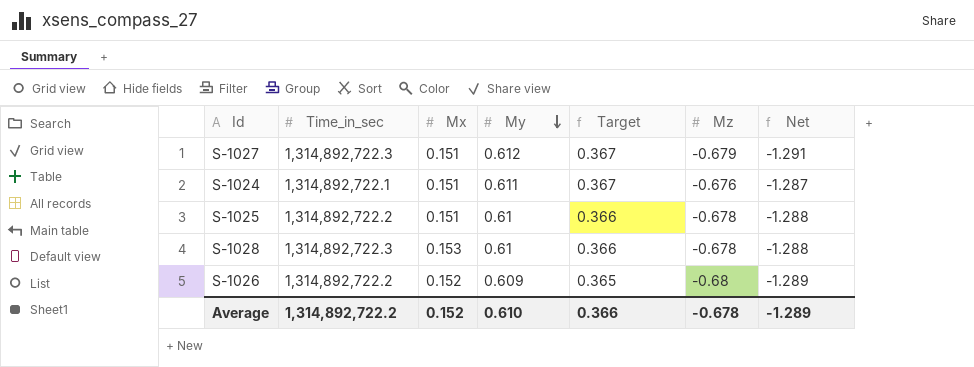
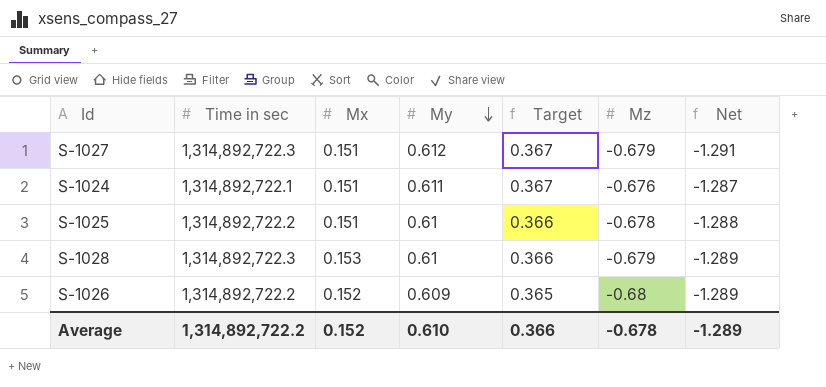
column name: Time_in_sec -> Time in sec
S-1028 | Mz: -0.678 -> -0.679
S-1028 | Net: -1.288 -> -1.289

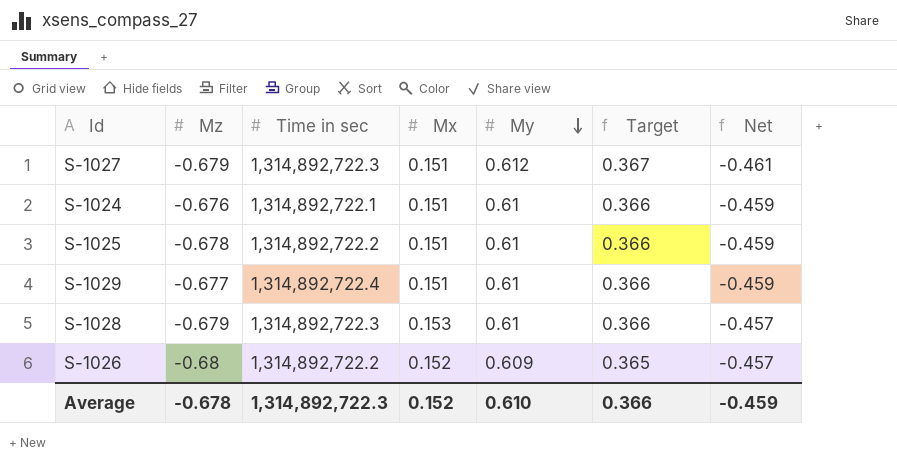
column Mz | position: 6 -> 2
column Net | formula: [Mz] - [My] -> [Mx] - [My]
S-1024 | My: 0.611 -> 0.61
S-1024 | Target: 0.367 -> 0.366
row S-1029: none -> -0.677 | 1,314,892,722.4 | 0.151 | 0.61 | 0.366 | -0.459
Average | Time in sec: 1,314,892,722.2 -> 1,314,892,722.3
Average | Net: -1.289 -> -0.459

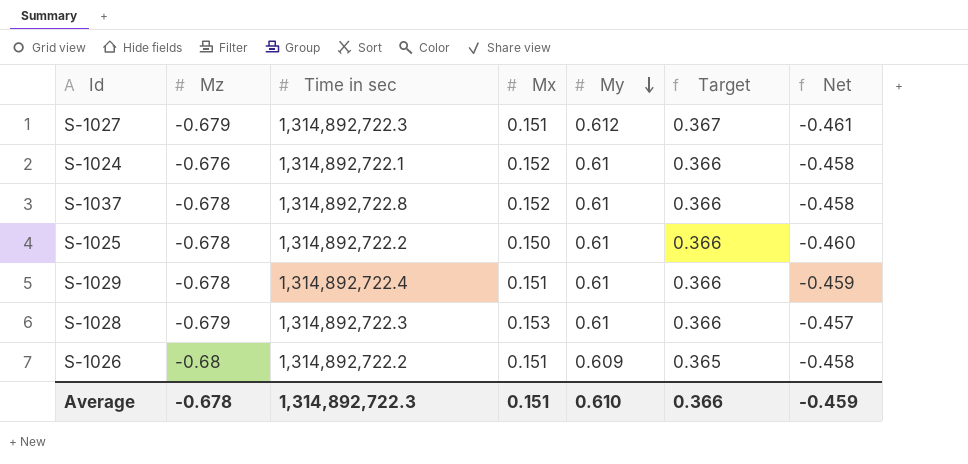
S-1024 | Mx: 0.151 -> 0.152
S-1024 | Net: -0.459 -> -0.458
row S-1037: none -> -0.678 | 1,314,892,722.8 | 0.152 | 0.61 | 0.366 | -0.458
S-1025 | Mx: 0.151 -> 0.150
S-1025 | Net: -0.459 -> -0.460
S-1029 | Mz: -0.677 -> -0.678
S-1026 | Mx: 0.152 -> 0.151
S-1026 | Net: -0.457 -> -0.458
Average | Mx: 0.152 -> 0.151

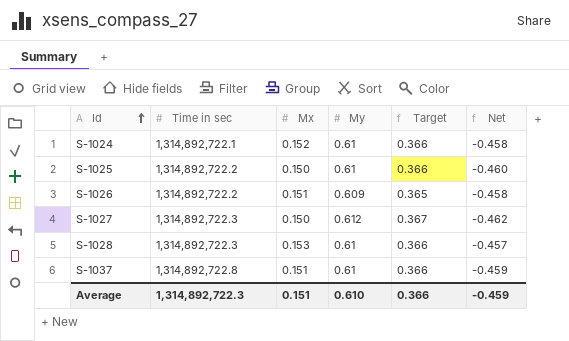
row order: My descending -> Id ascending
column Mz | position: 2 -> none
row S-1029: -0.678 | 1,314,892,722.4 | 0.151 | 0.61 | 0.366 | -0.459 -> none
S-1027 | Mx: 0.151 -> 0.150
S-1027 | Net: -0.461 -> -0.462
S-1037 | Mx: 0.152 -> 0.151
S-1037 | Net: -0.458 -> -0.459

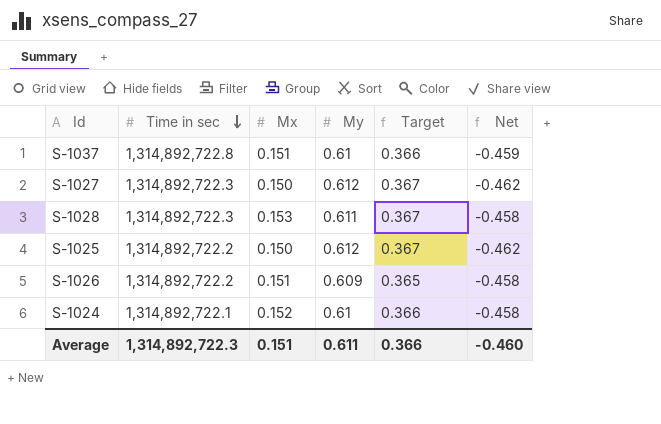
row order: Id ascending -> Time in sec descending
S-1028 | My: 0.61 -> 0.611
S-1028 | Target: 0.366 -> 0.367
S-1028 | Net: -0.457 -> -0.458
S-1025 | My: 0.61 -> 0.612
S-1025 | Target: 0.366 -> 0.367
S-1025 | Net: -0.460 -> -0.462
Average | My: 0.610 -> 0.611
Average | Net: -0.459 -> -0.460

